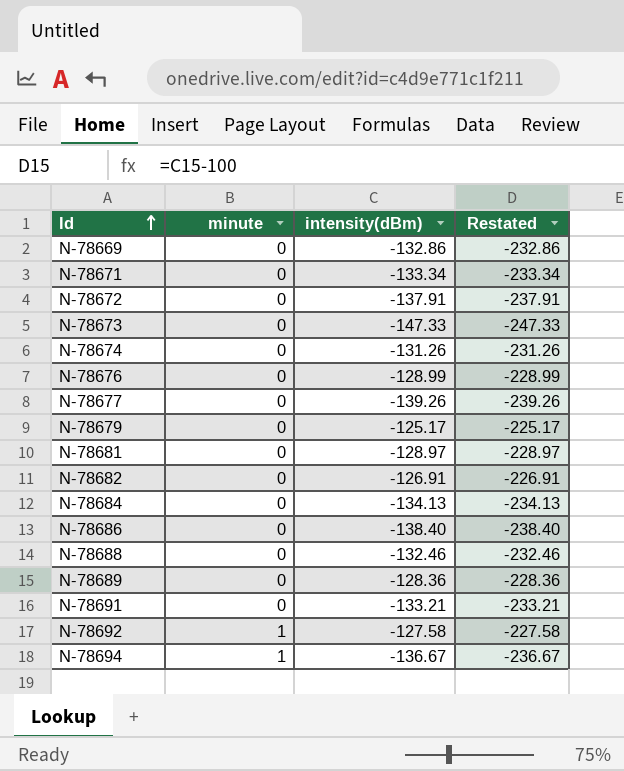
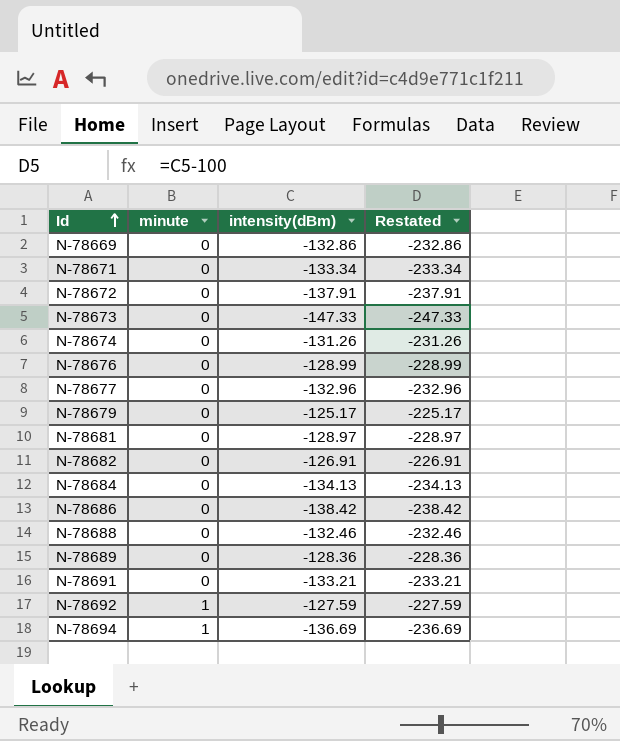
N-78677 | intensity(dBm): -139.26 -> -132.96
N-78677 | Restated: -239.26 -> -232.96
N-78686 | intensity(dBm): -138.40 -> -138.42
N-78686 | Restated: -238.40 -> -238.42
N-78692 | intensity(dBm): -127.58 -> -127.59
N-78692 | Restated: -227.58 -> -227.59
N-78694 | intensity(dBm): -136.67 -> -136.69
N-78694 | Restated: -236.67 -> -236.69

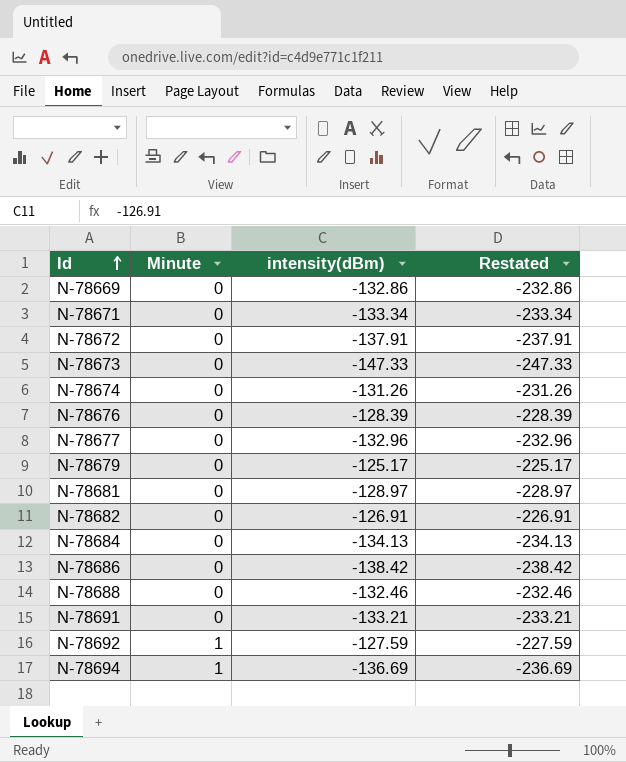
column name: minute -> Minute
row N-78689: 0 | -128.36 | -228.36 -> none
N-78676 | intensity(dBm): -128.99 -> -128.39
N-78676 | Restated: -228.99 -> -228.39

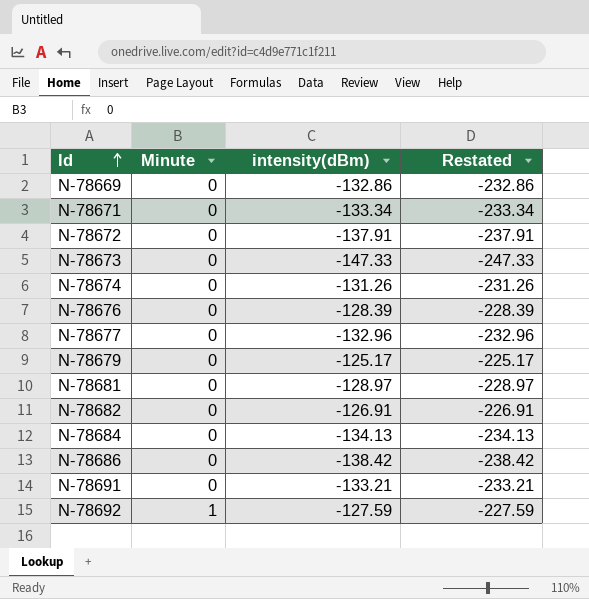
row N-78688: 0 | -132.46 | -232.46 -> none
row N-78694: 1 | -136.69 | -236.69 -> none

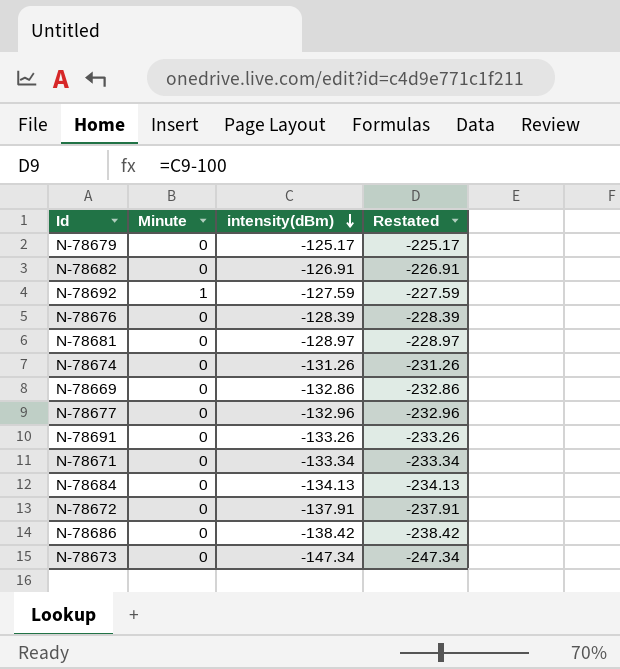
row order: Id ascending -> intensity(dBm) descending
N-78691 | intensity(dBm): -133.21 -> -133.26
N-78691 | Restated: -233.21 -> -233.26
N-78673 | intensity(dBm): -147.33 -> -147.34
N-78673 | Restated: -247.33 -> -247.34

